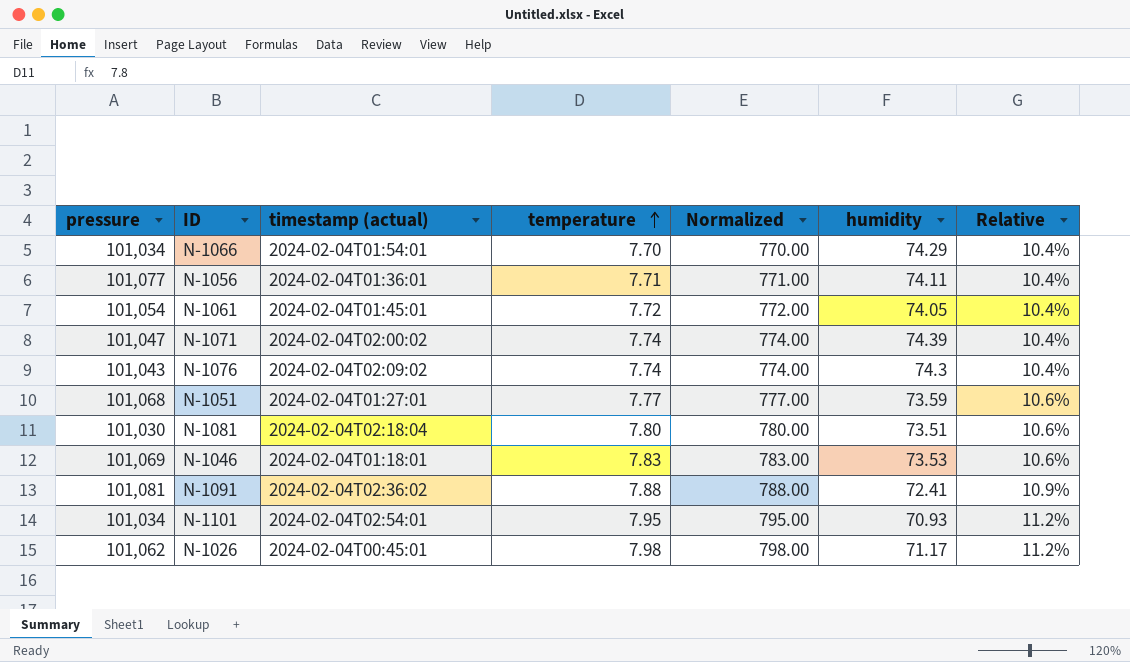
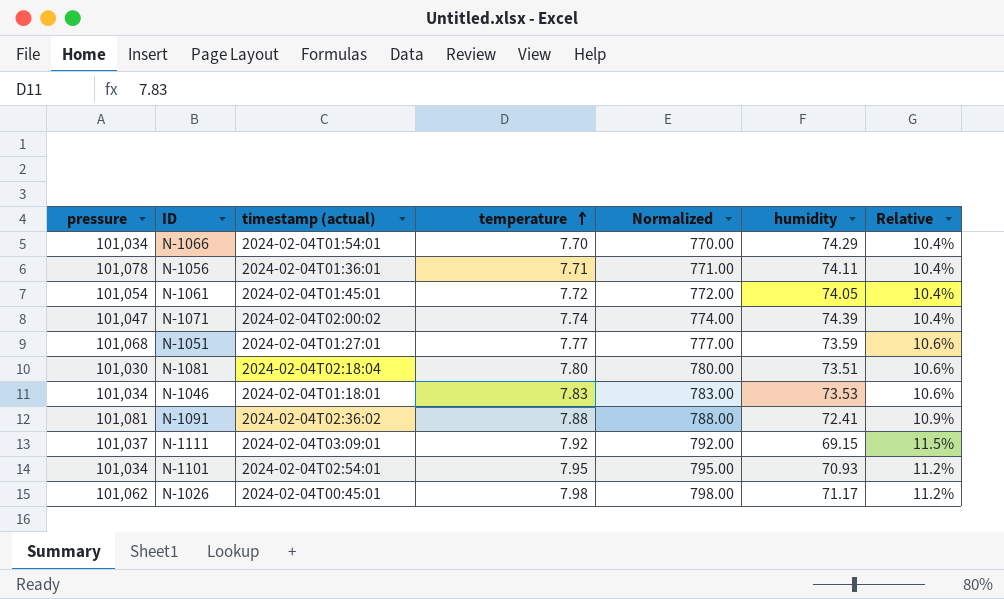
row N-1076: 101,043 | 2024-02-04T02:09:02 | 7.74 | 774.00 | 74.3 | 10.4% -> none
N-1056 | pressure: 101,077 -> 101,078
N-1046 | pressure: 101,069 -> 101,034
row N-1111: none -> 101,037 | 2024-02-04T03:09:01 | 7.92 | 792.00 | 69.15 | 11.5%

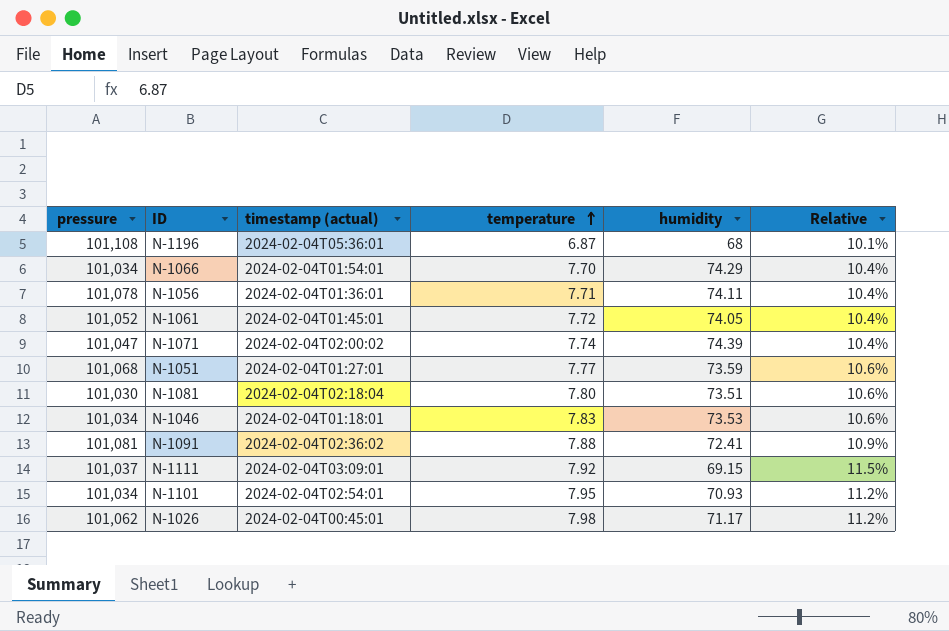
column Normalized | formula: [temperature] * 100 -> none
row N-1196: none -> 101,108 | 2024-02-04T05:36:01 | 6.87 | 68 | 10.1%
N-1061 | pressure: 101,054 -> 101,052

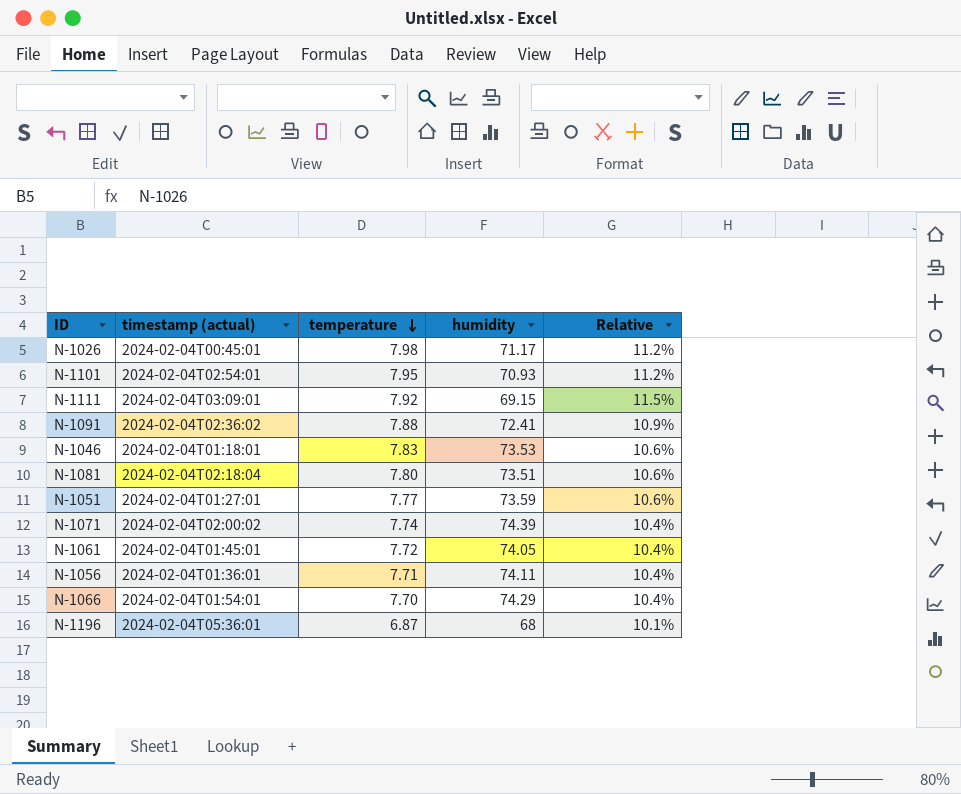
row order: temperature ascending -> temperature descending
column pressure | position: 1 -> none

